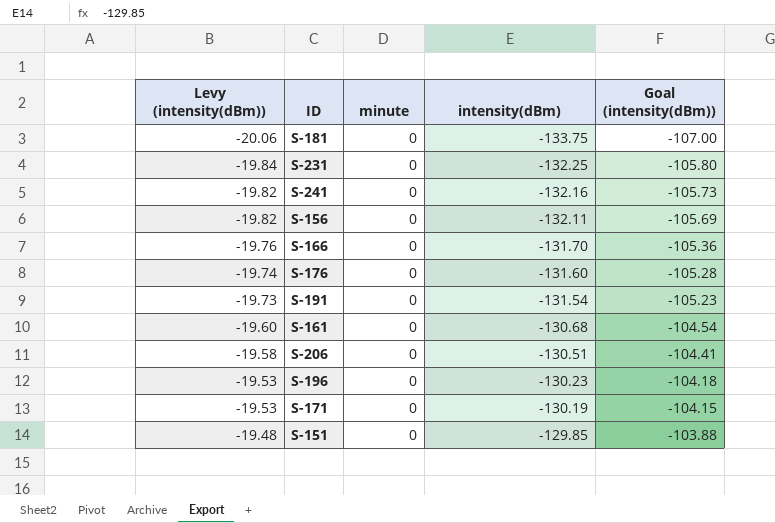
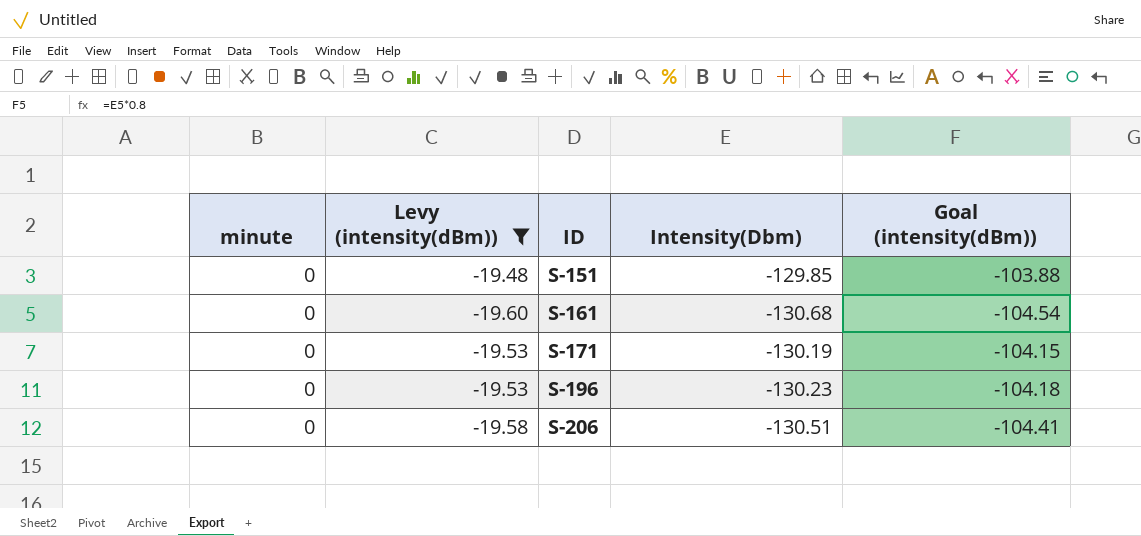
filter: none -> Levy (intensity(dBm)) >= -19.60
row order: Levy (intensity(dBm)) ascending -> ID ascending
column minute | position: 3 -> 1
column name: intensity(dBm) -> Intensity(Dbm)

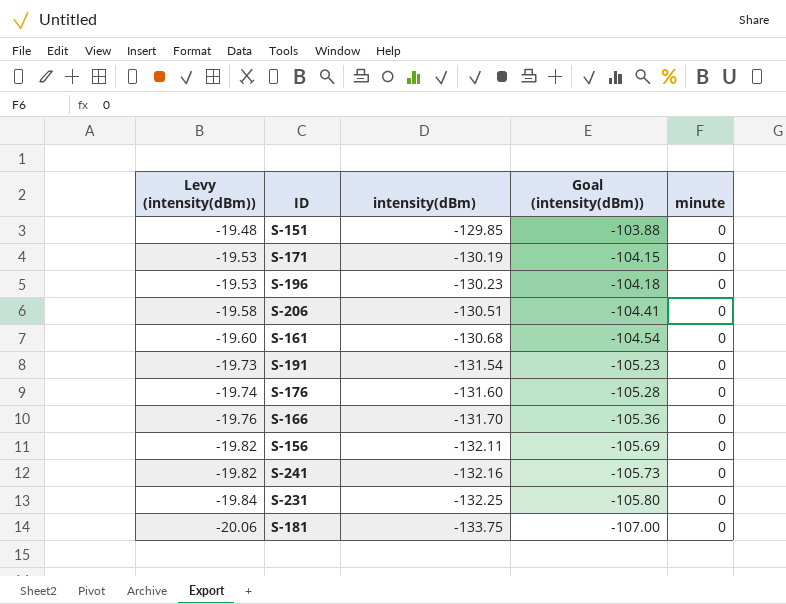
filter: Levy (intensity(dBm)) >= -19.60 -> none
row order: ID ascending -> Levy (intensity(dBm)) descending
column name: Intensity(Dbm) -> intensity(dBm)
column minute | position: 1 -> 5

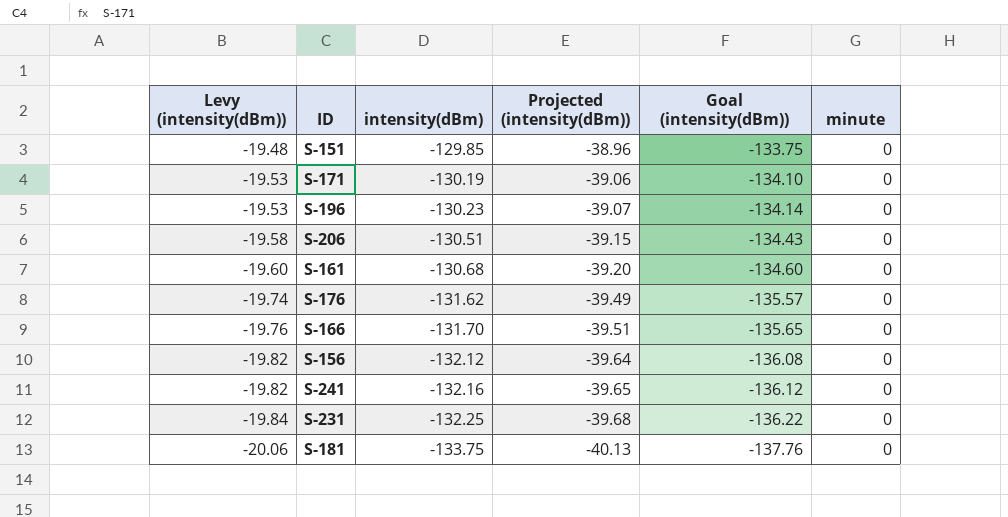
column Projected (intensity(dBm)) | formula: none -> [intensity(dBm)] * 0.3
column Goal (intensity(dBm)) | formula: [intensity(dBm)] * 0.8 -> [intensity(dBm)] * 1.03
row S-191: -19.73 | -131.54 | -105.23 | 0 -> none
S-176 | intensity(dBm): -131.60 -> -131.62
S-156 | intensity(dBm): -132.11 -> -132.12

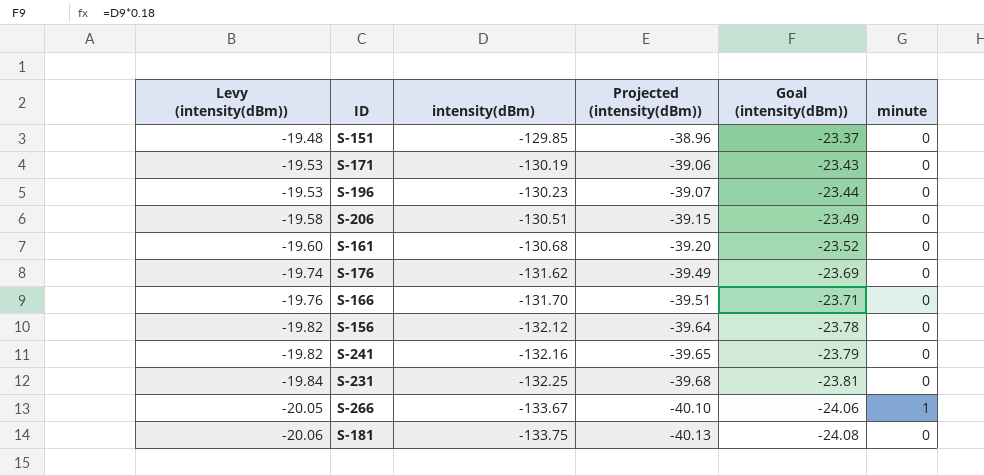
column Goal (intensity(dBm)) | formula: [intensity(dBm)] * 1.03 -> [intensity(dBm)] * 0.18
row S-266: none -> -20.05 | -133.67 | -40.10 | -24.06 | 1

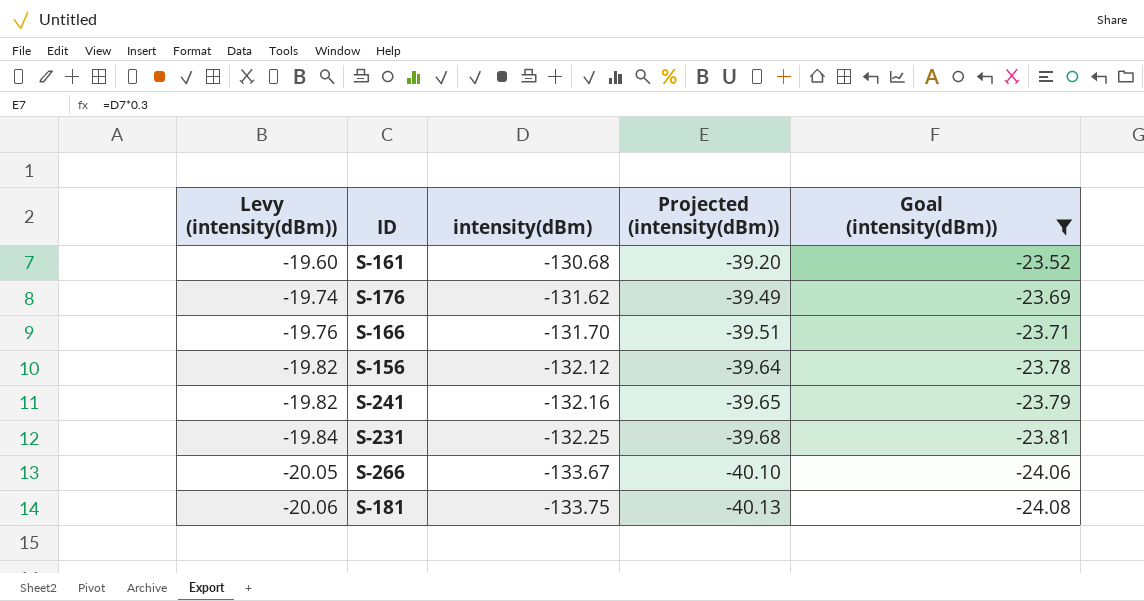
filter: none -> Goal (intensity(dBm)) <= -23.52
column minute | position: 6 -> none

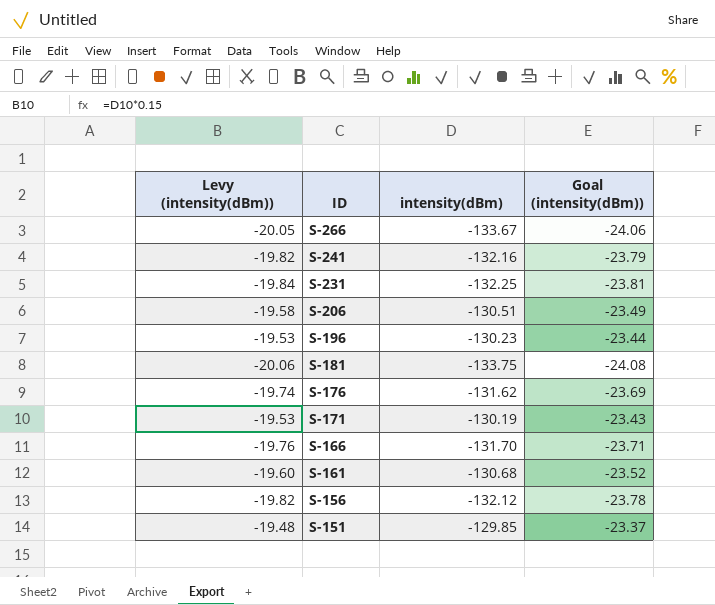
filter: Goal (intensity(dBm)) <= -23.52 -> none
row order: Levy (intensity(dBm)) descending -> ID descending
column Projected (intensity(dBm)) | formula: [intensity(dBm)] * 0.3 -> none

